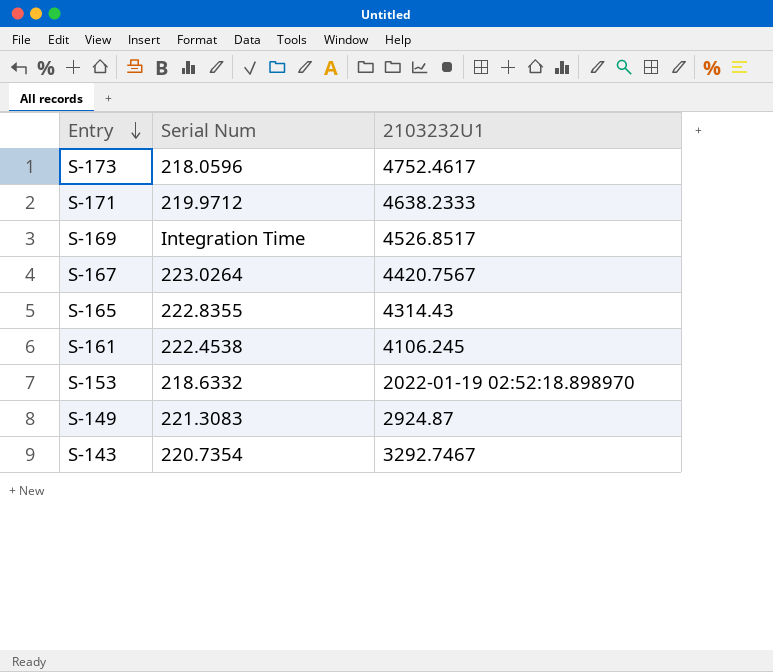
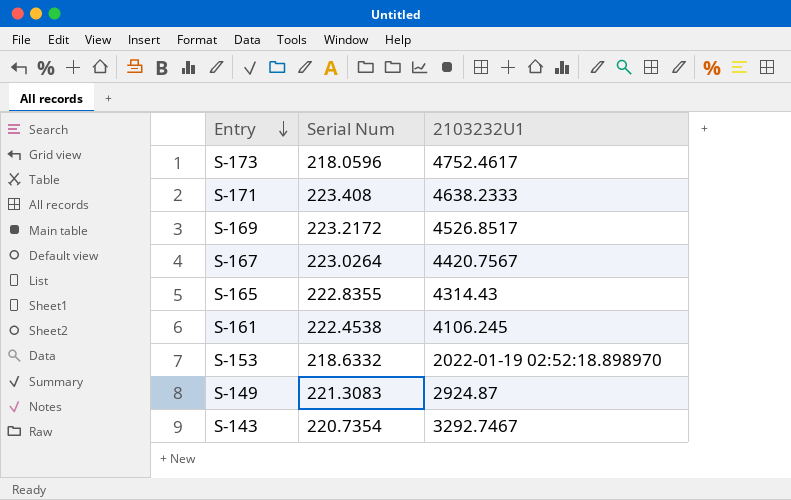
S-171 | Serial Num: 219.9712 -> 223.408
S-169 | Serial Num: Integration Time -> 223.2172

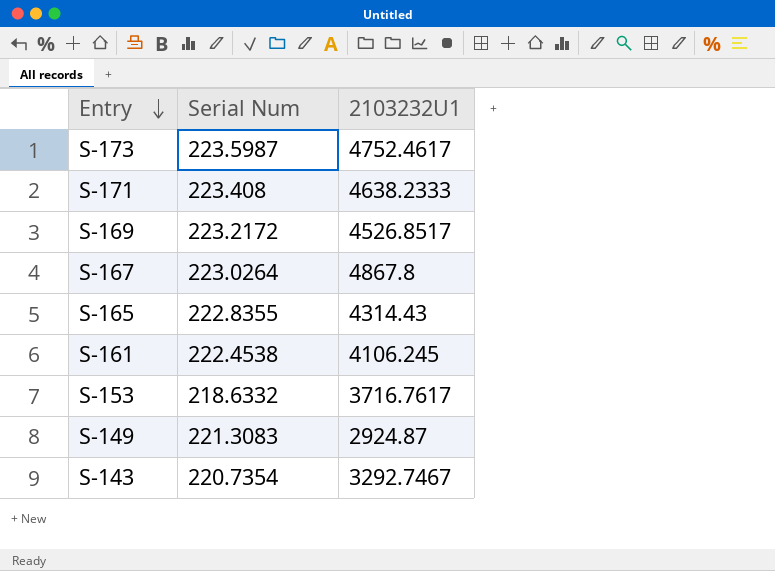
S-173 | Serial Num: 218.0596 -> 223.5987
S-167 | 2103232U1: 4420.7567 -> 4867.8
S-153 | 2103232U1: 2022-01-19 02:52:18.898970 -> 3716.7617

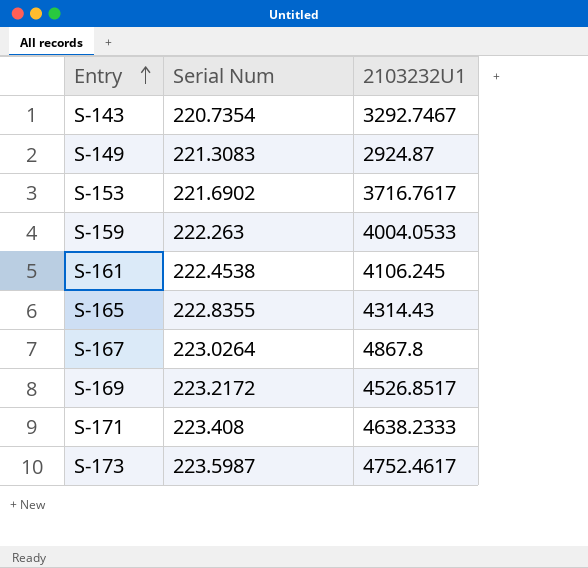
row order: Entry descending -> Entry ascending
S-153 | Serial Num: 218.6332 -> 221.6902
row S-159: none -> 222.263 | 4004.0533

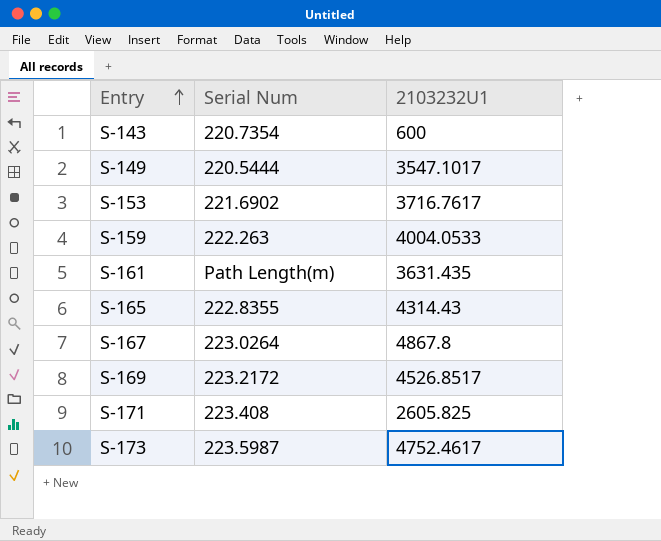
S-143 | 2103232U1: 3292.7467 -> 600
S-149 | Serial Num: 221.3083 -> 220.5444
S-149 | 2103232U1: 2924.87 -> 3547.1017
S-161 | Serial Num: 222.4538 -> Path Length(m)
S-161 | 2103232U1: 4106.245 -> 3631.435
S-171 | 2103232U1: 4638.2333 -> 2605.825

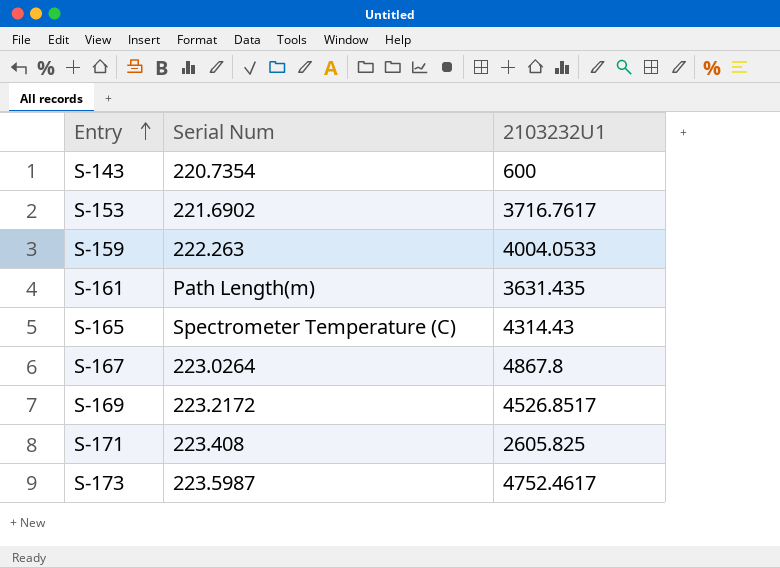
row S-149: 220.5444 | 3547.1017 -> none
S-165 | Serial Num: 222.8355 -> Spectrometer Temperature (C)

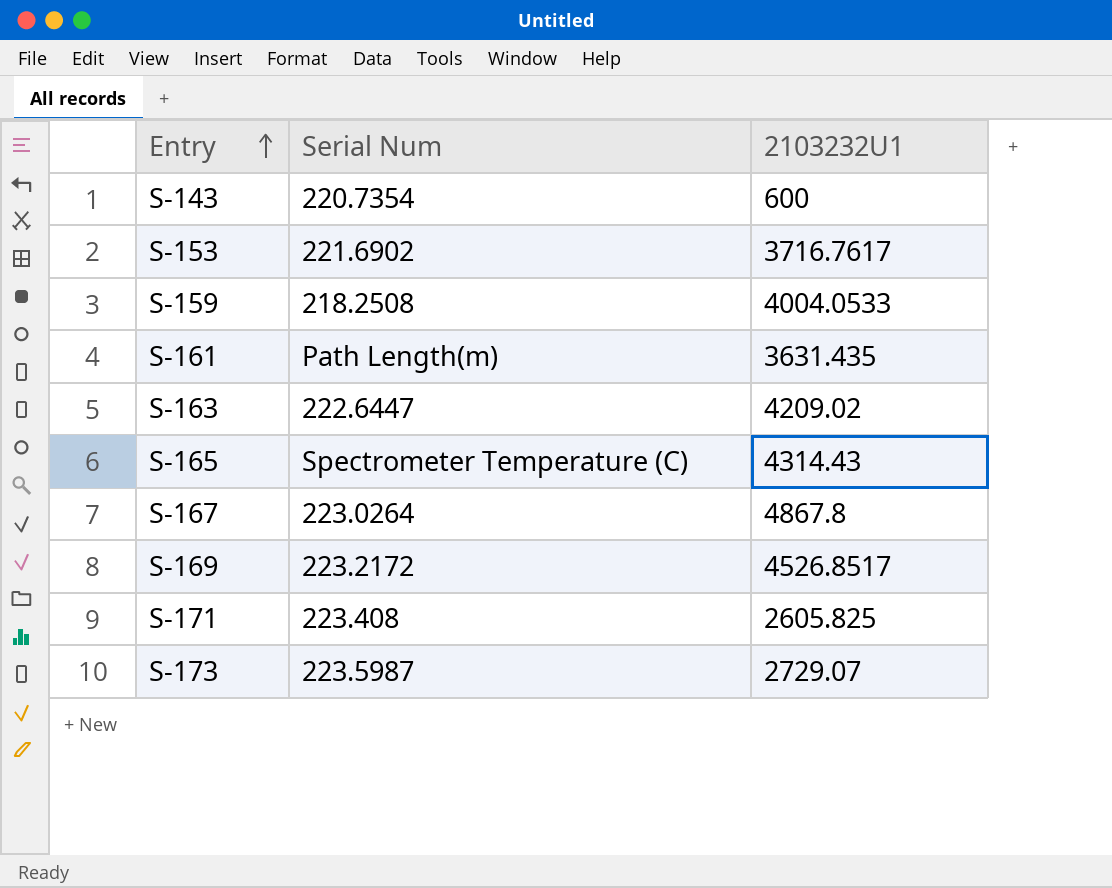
S-159 | Serial Num: 222.263 -> 218.2508
row S-163: none -> 222.6447 | 4209.02
S-173 | 2103232U1: 4752.4617 -> 2729.07

